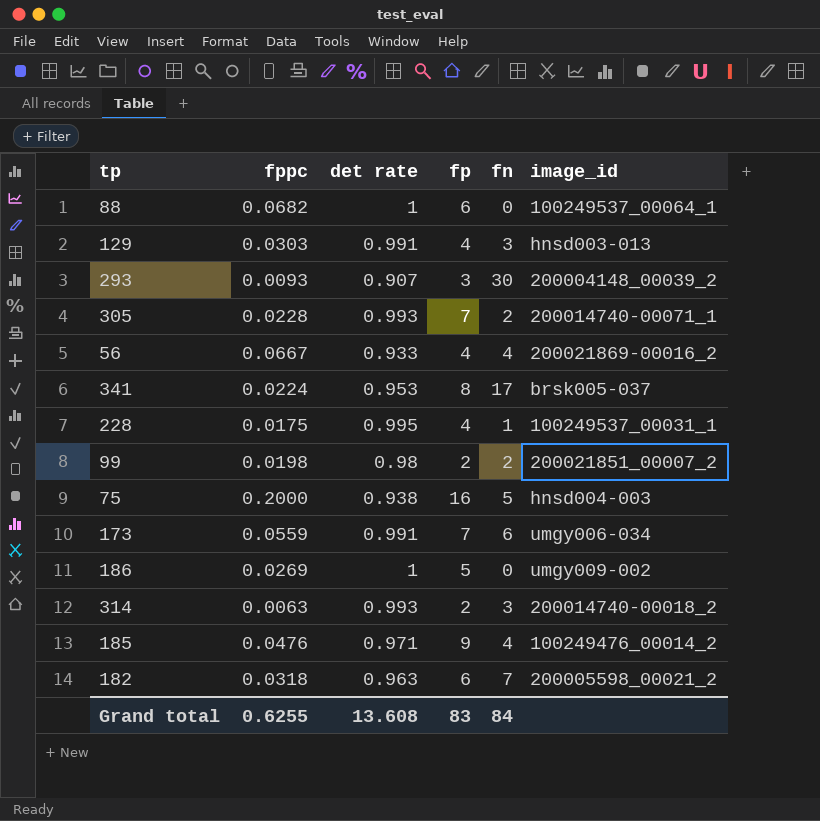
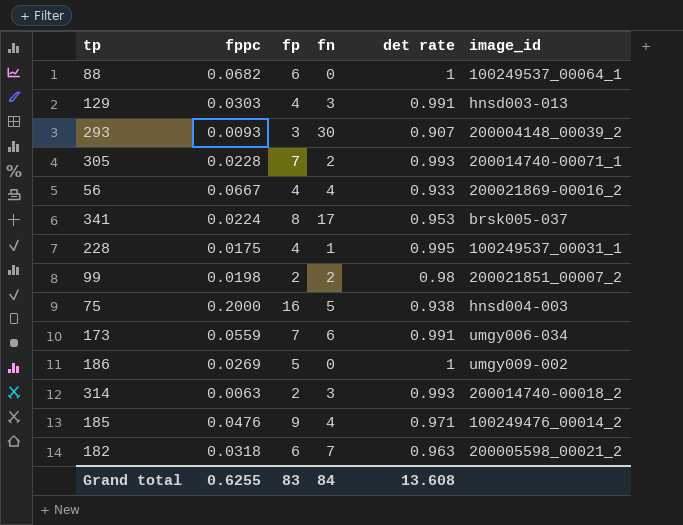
column det rate | position: 3 -> 5

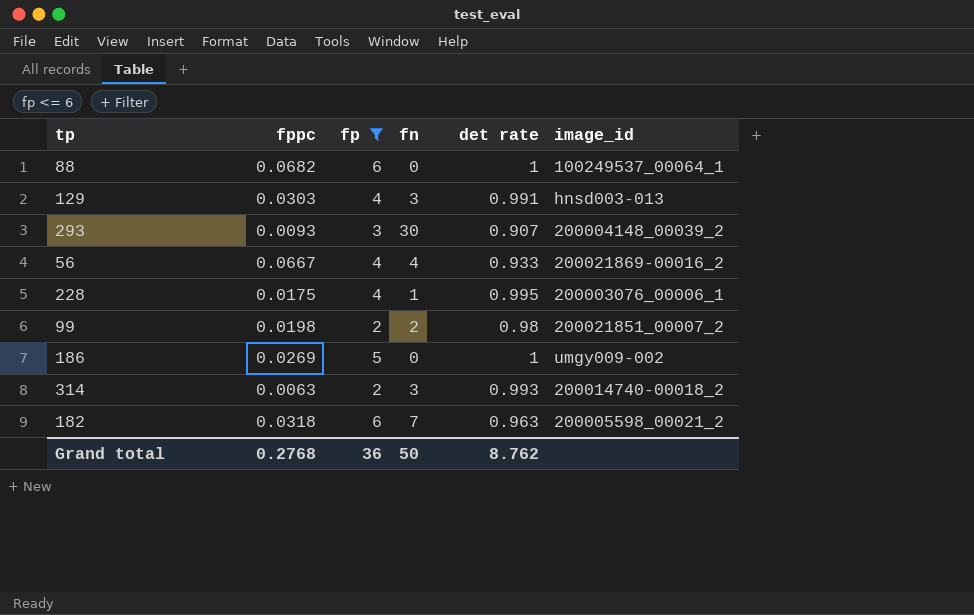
filter: none -> fp <= 6
228 | image_id: 100249537_00031_1 -> 200003076_00006_1
Grand total | fppc: 0.6255 -> 0.2768
Grand total | fp: 83 -> 36
Grand total | fn: 84 -> 50
Grand total | det rate: 13.608 -> 8.762

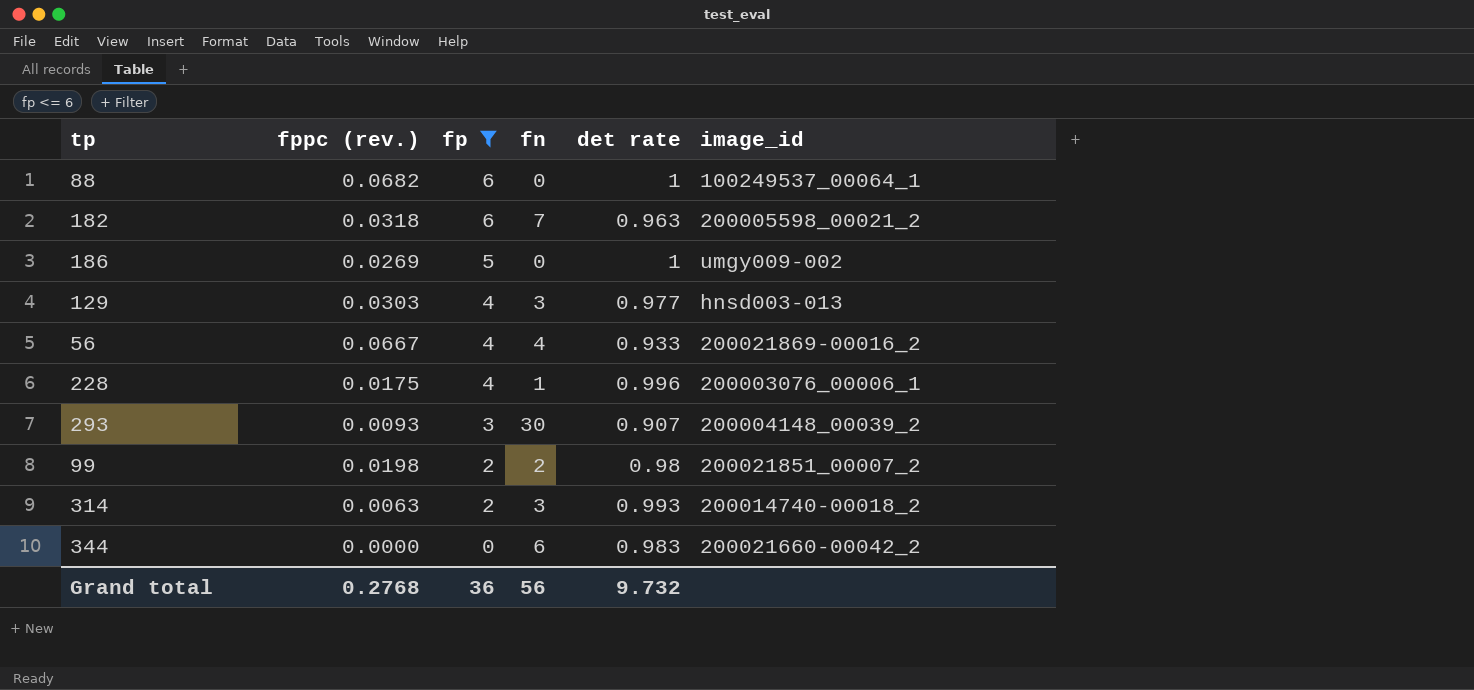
row order: none -> fp descending
column name: fppc -> fppc (rev.)
129 | det rate: 0.991 -> 0.977
228 | det rate: 0.995 -> 0.996
row 344: none -> 0.0000 | 0 | 6 | 0.983 | 200021660-00042_2
Grand total | fn: 50 -> 56
Grand total | det rate: 8.762 -> 9.732

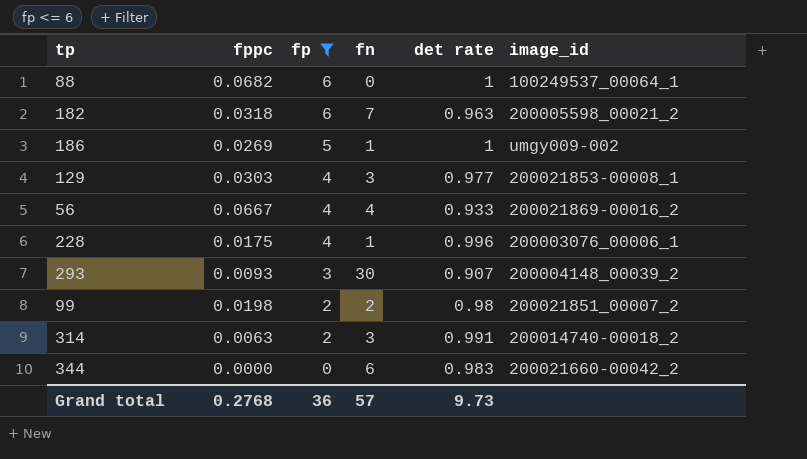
column name: fppc (rev.) -> fppc
186 | fn: 0 -> 1
129 | image_id: hnsd003-013 -> 200021853-00008_1
314 | det rate: 0.993 -> 0.991
Grand total | fn: 56 -> 57
Grand total | det rate: 9.732 -> 9.73

